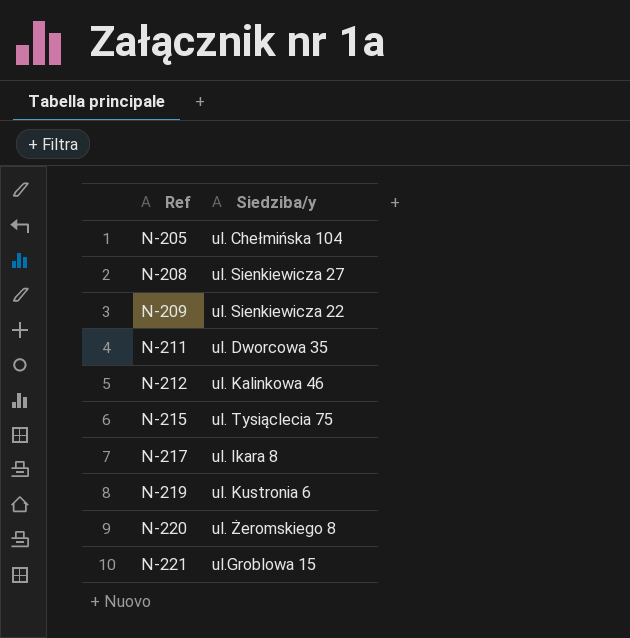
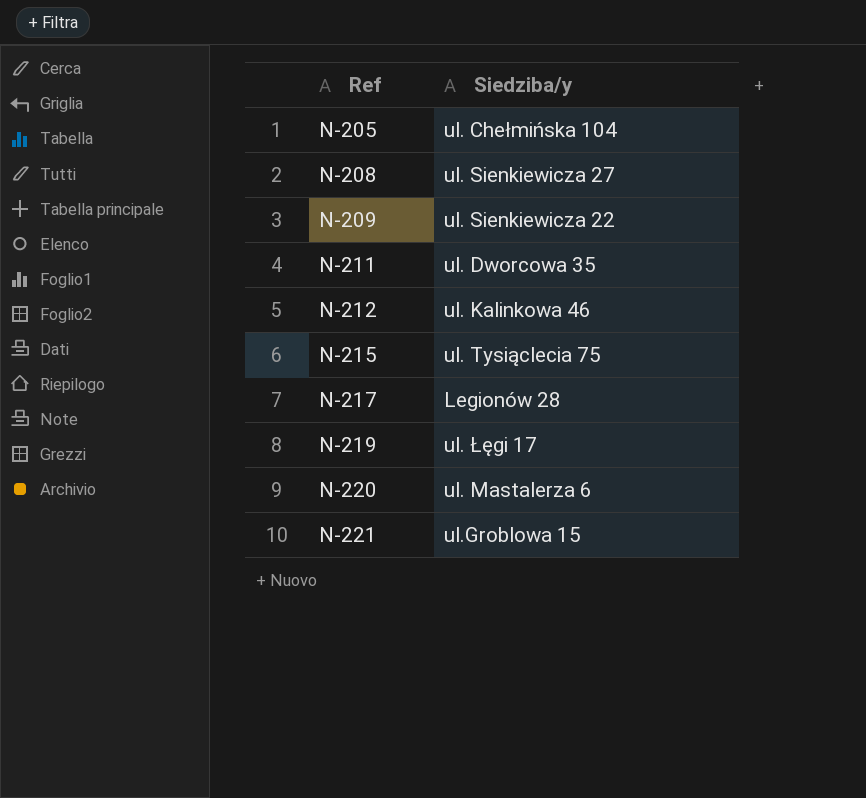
N-217 | Siedziba/y: ul. Ikara 8 -> Legionów 28
N-219 | Siedziba/y: ul. Kustronia 6 -> ul. Łęgi 17
N-220 | Siedziba/y: ul. Żeromskiego 8 -> ul. Mastalerza 6

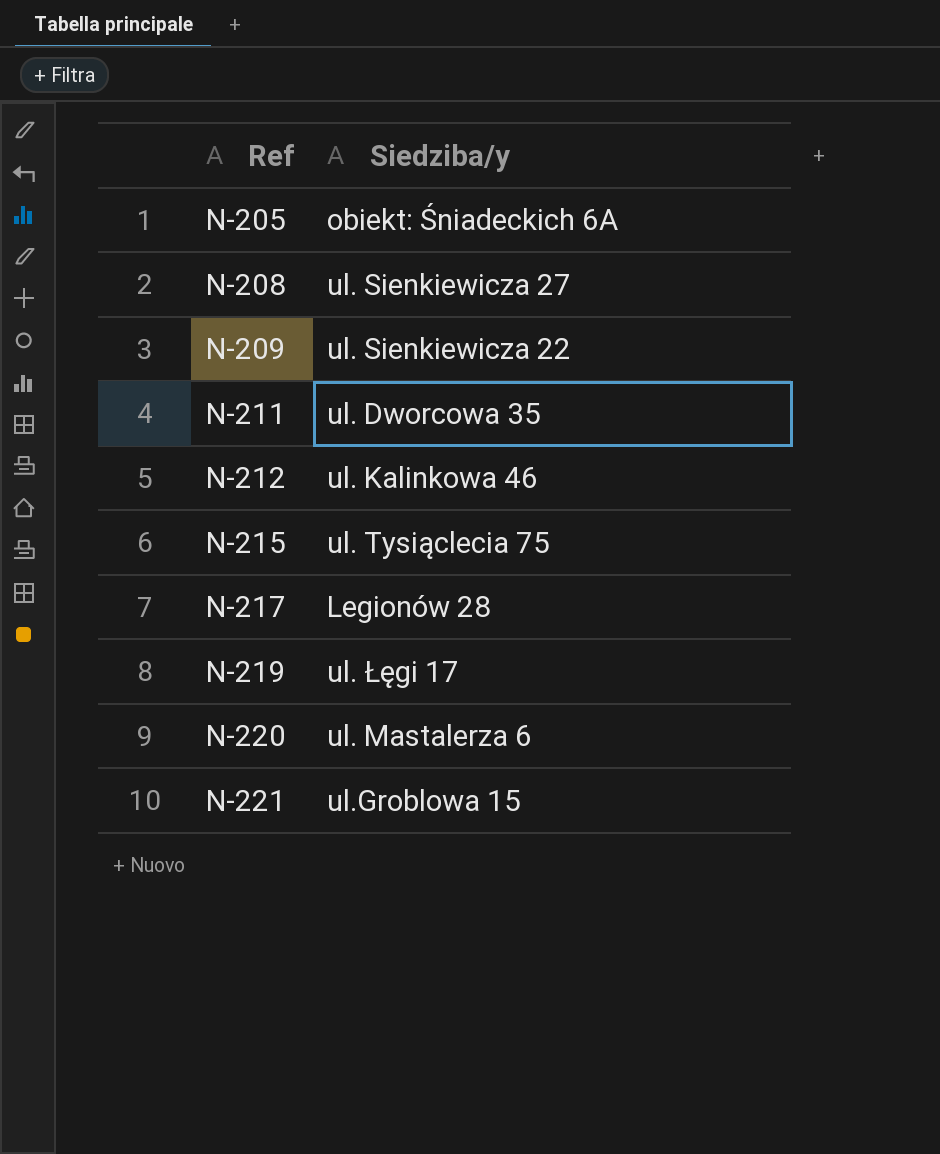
N-205 | Siedziba/y: ul. Chełmińska 104 -> obiekt: Śniadeckich 6A

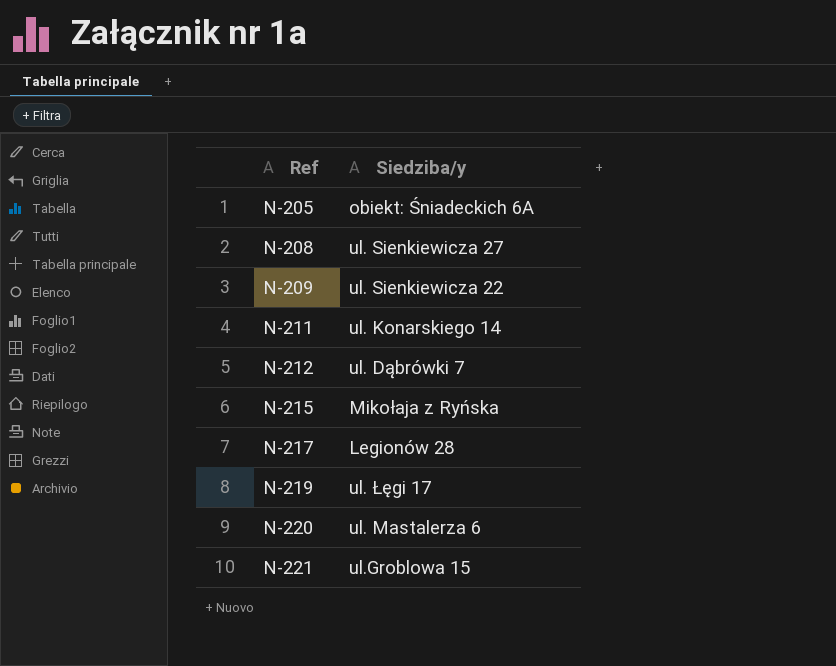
N-211 | Siedziba/y: ul. Dworcowa 35 -> ul. Konarskiego 14
N-212 | Siedziba/y: ul. Kalinkowa 46 -> ul. Dąbrówki 7
N-215 | Siedziba/y: ul. Tysiąclecia 75 -> Mikołaja z Ryńska

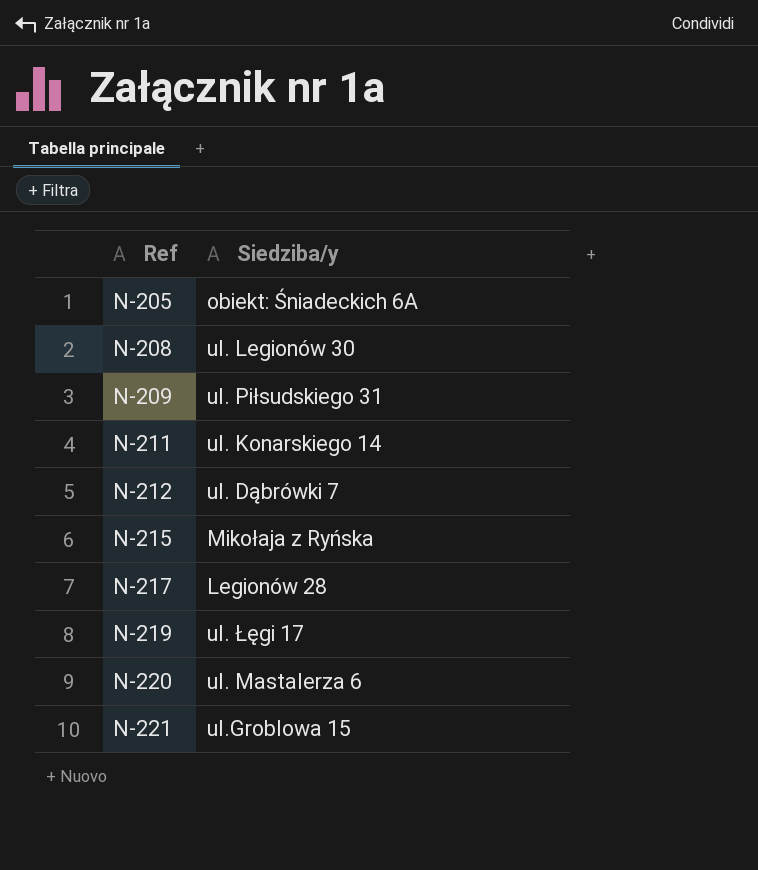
N-208 | Siedziba/y: ul. Sienkiewicza 27 -> ul. Legionów 30
N-209 | Siedziba/y: ul. Sienkiewicza 22 -> ul. Piłsudskiego 31

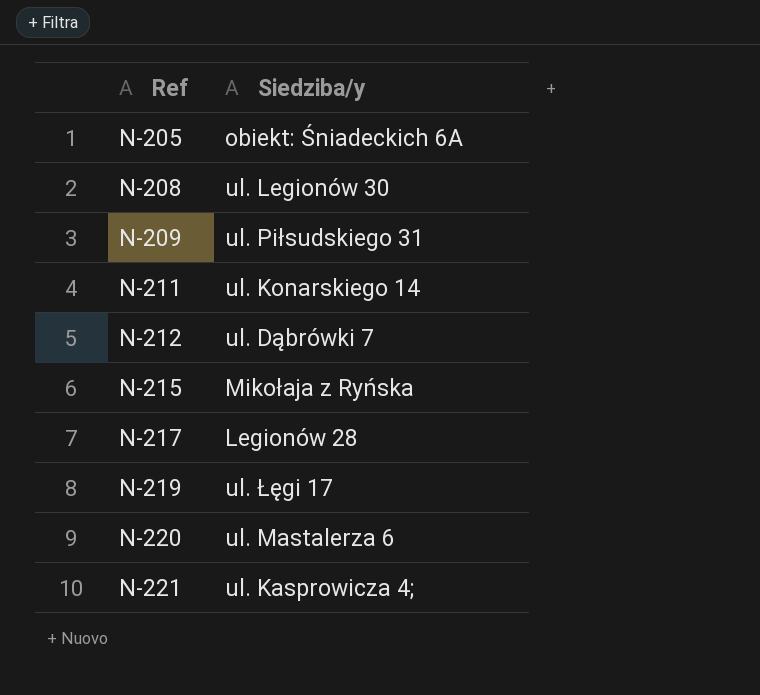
N-221 | Siedziba/y: ul.Groblowa 15 -> ul. Kasprowicza 4;

